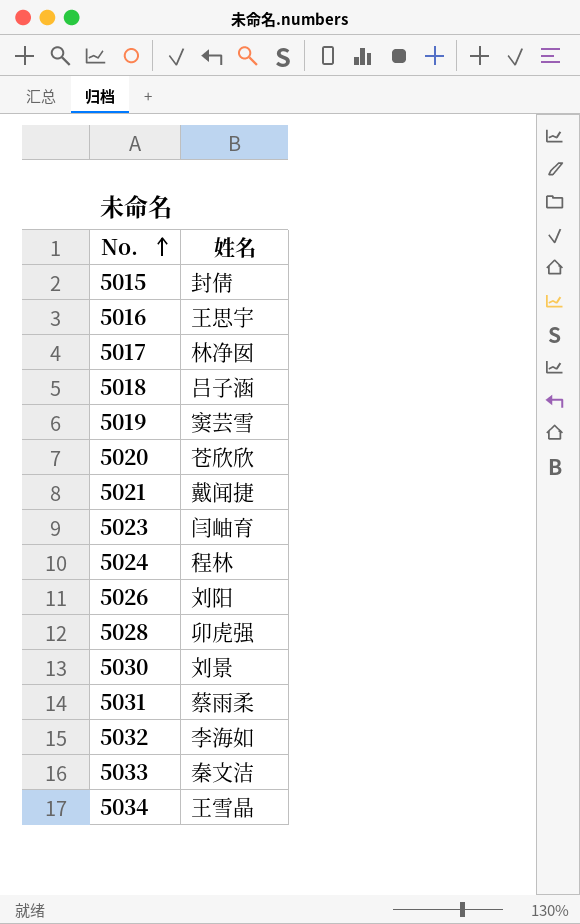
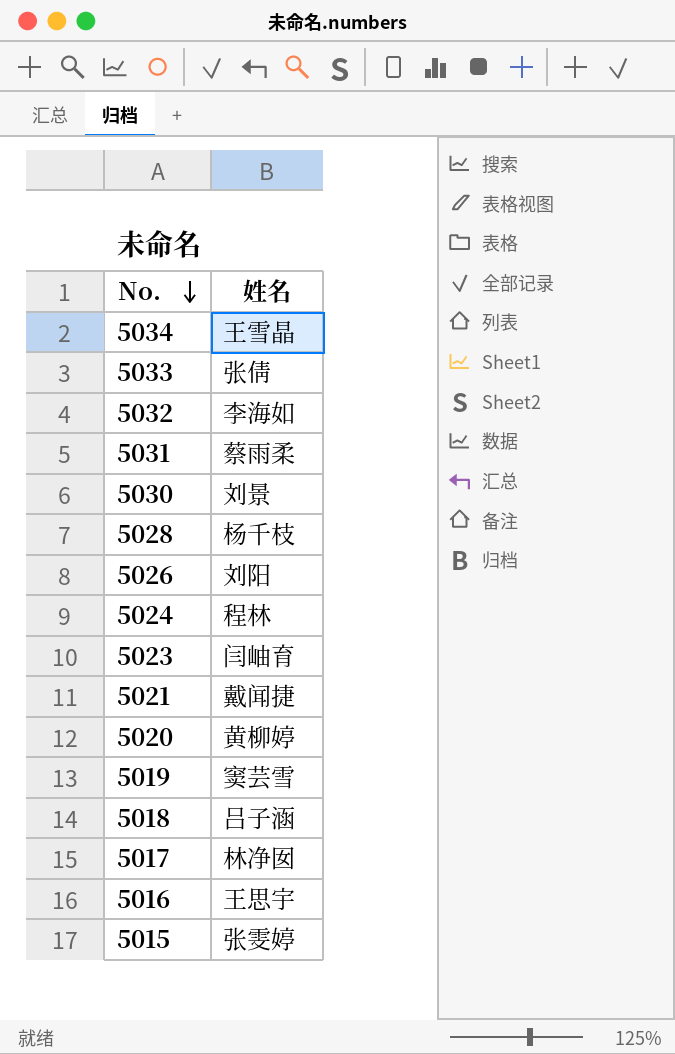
row order: No. ascending -> No. descending
5033 | 姓名: 秦文洁 -> 张倩
5028 | 姓名: 卯虎强 -> 杨千枝
5020 | 姓名: 苍欣欣 -> 黄柳婷
5015 | 姓名: 封倩 -> 张雯婷

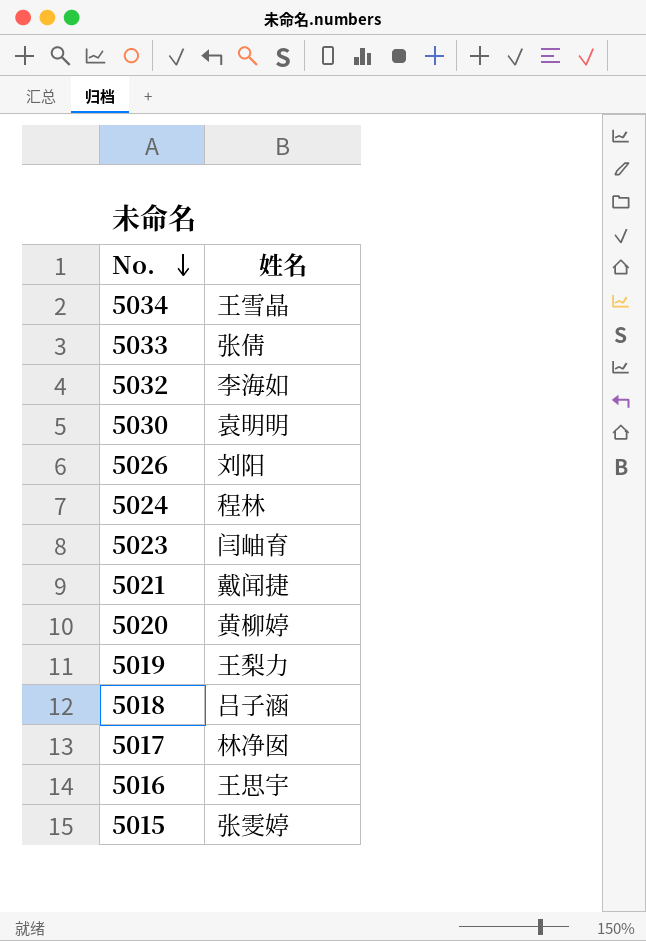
row 5031: 蔡雨柔 -> none
row 5028: 杨千枝 -> none
5030 | 姓名: 刘景 -> 袁明明
5019 | 姓名: 窦芸雪 -> 王梨力

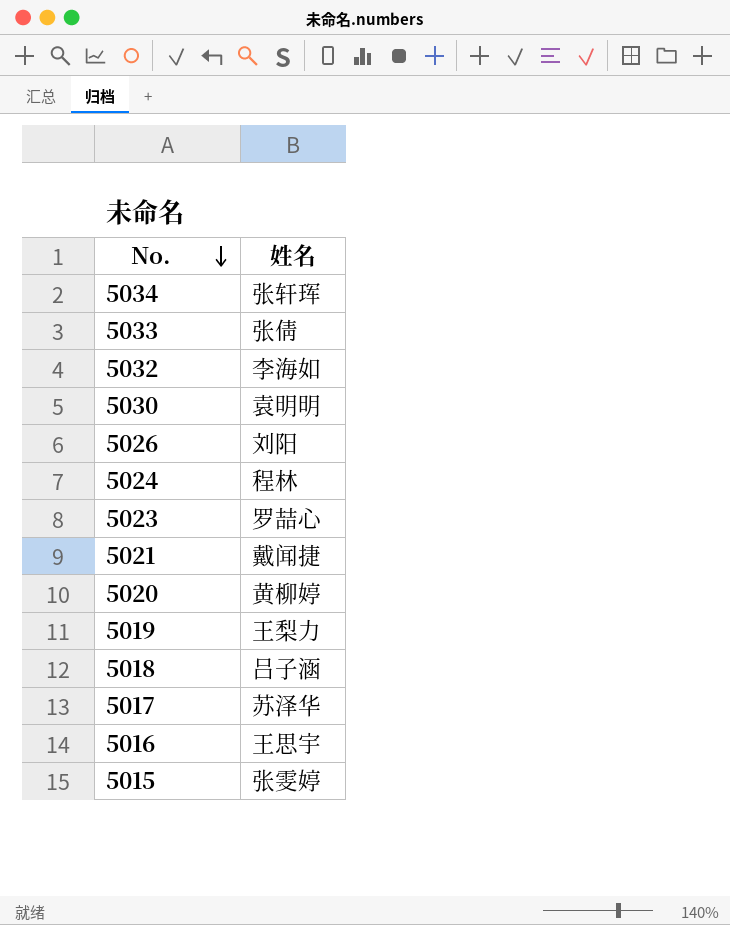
5034 | 姓名: 王雪晶 -> 张轩珲
5023 | 姓名: 闫岫育 -> 罗喆心
5017 | 姓名: 林净囡 -> 苏泽华

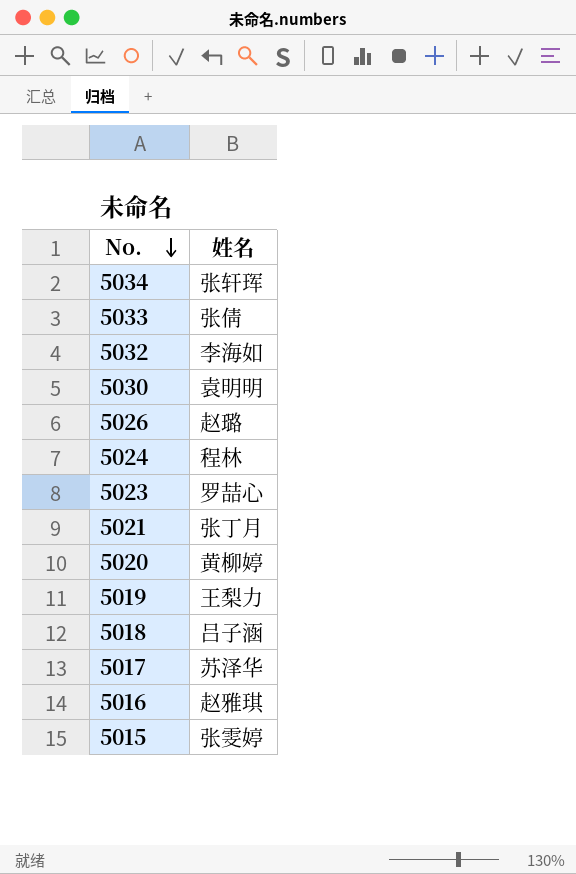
5026 | 姓名: 刘阳 -> 赵璐
5021 | 姓名: 戴闻捷 -> 张丁月
5016 | 姓名: 王思宇 -> 赵雅琪

